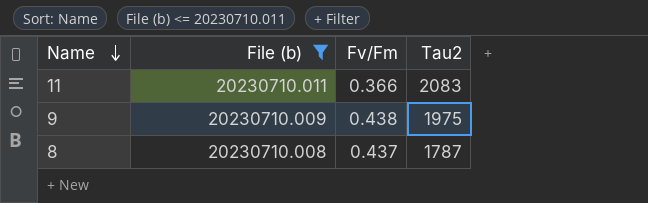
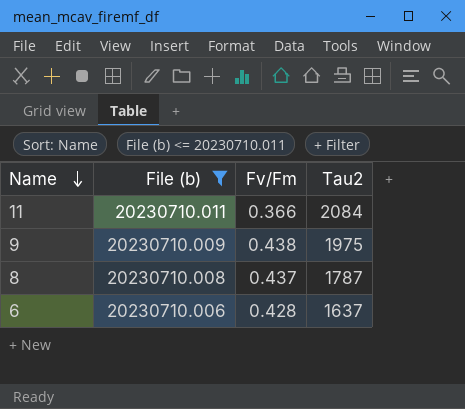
11 | Tau2: 2083 -> 2084
row 6: none -> 20230710.006 | 0.428 | 1637

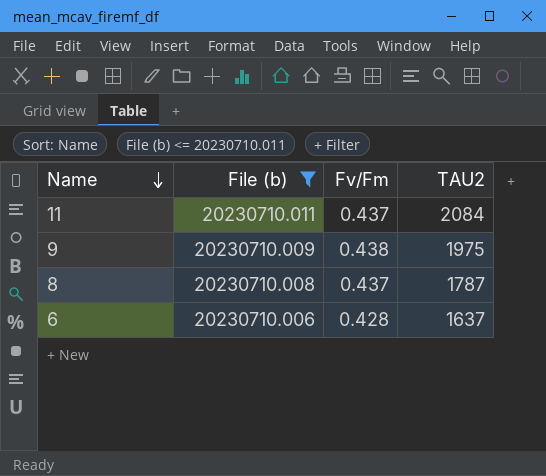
column name: Tau2 -> TAU2
11 | Fv/Fm: 0.366 -> 0.437

